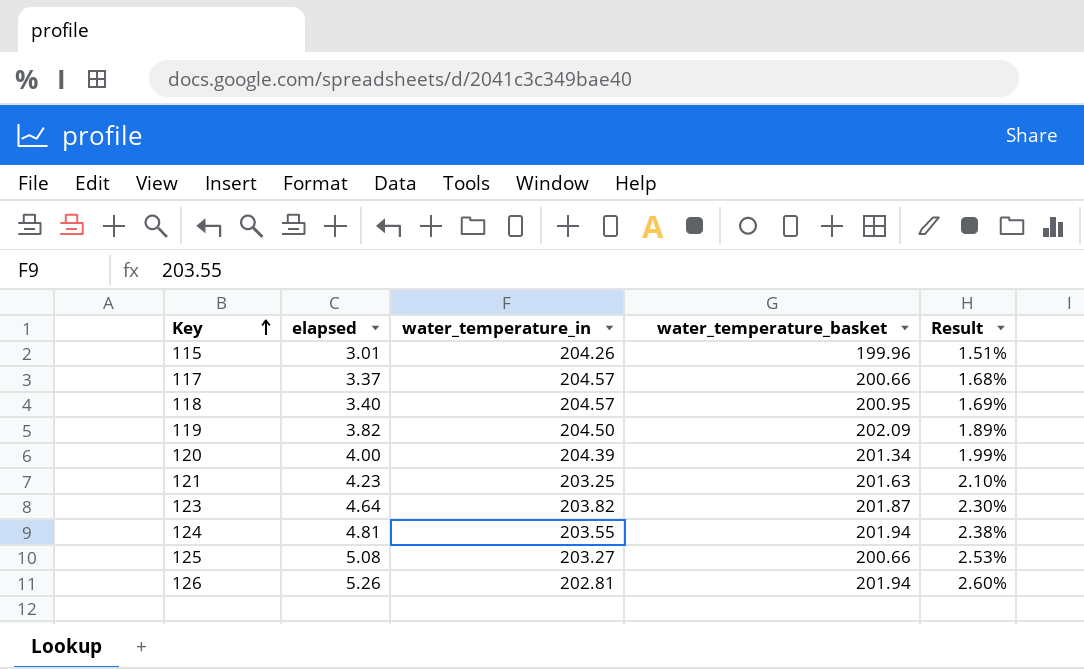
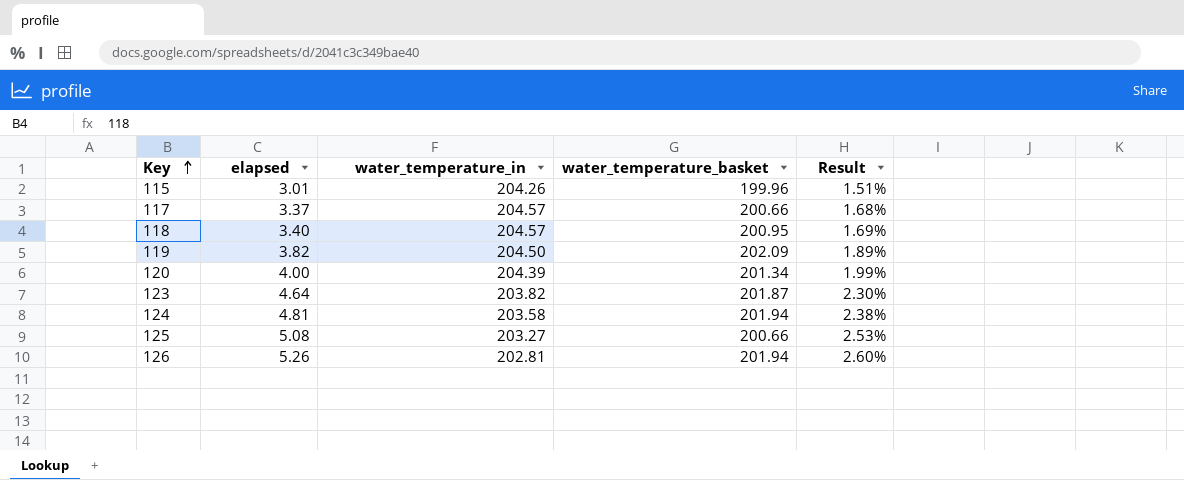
row 121: 4.23 | 203.25 | 201.63 | 2.10% -> none
124 | water_temperature_in: 203.55 -> 203.58

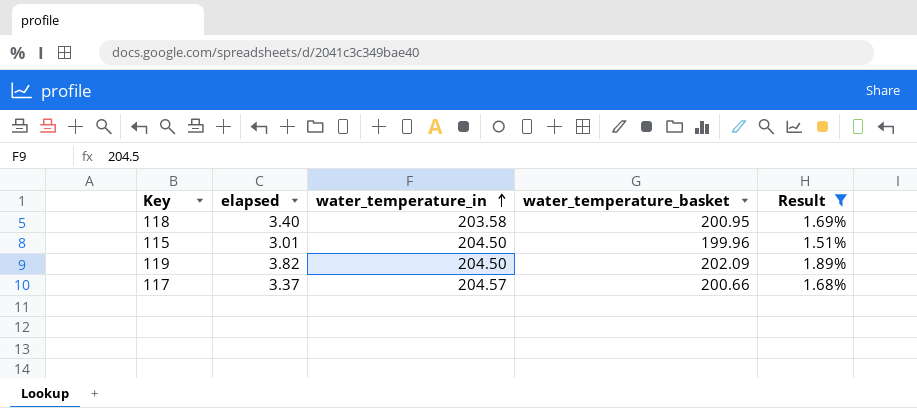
filter: none -> Result <= 1.89%
row order: Key ascending -> water_temperature_in ascending
118 | water_temperature_in: 204.57 -> 203.58
115 | water_temperature_in: 204.26 -> 204.50

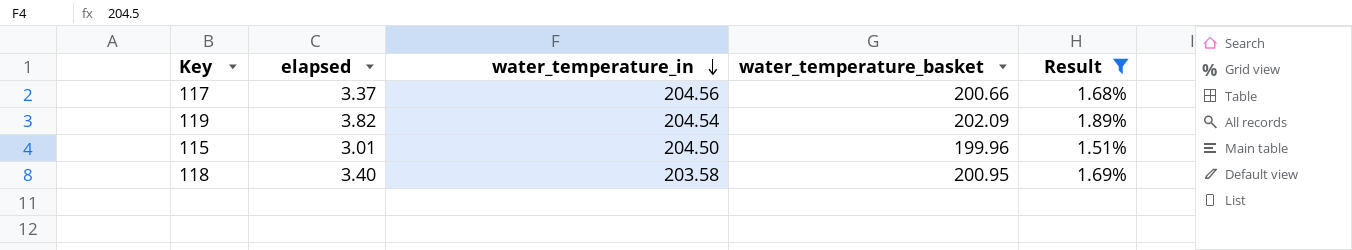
row order: water_temperature_in ascending -> water_temperature_in descending
117 | water_temperature_in: 204.57 -> 204.56
119 | water_temperature_in: 204.50 -> 204.54

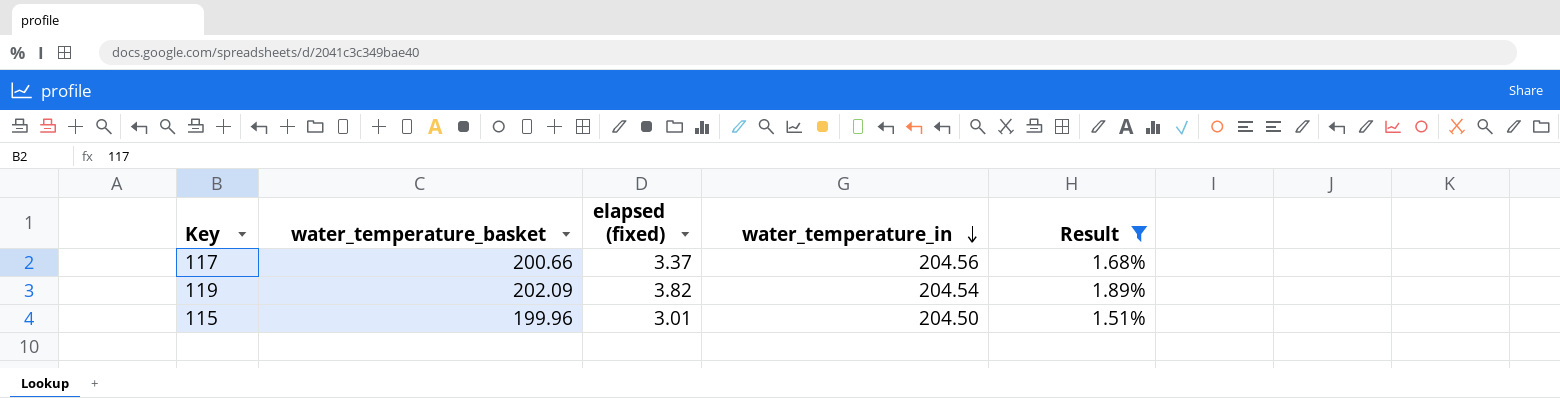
column water_temperature_basket | position: 4 -> 2
column name: elapsed -> elapsed (fixed)
row 118: 3.40 | 203.58 | 200.95 | 1.69% -> none

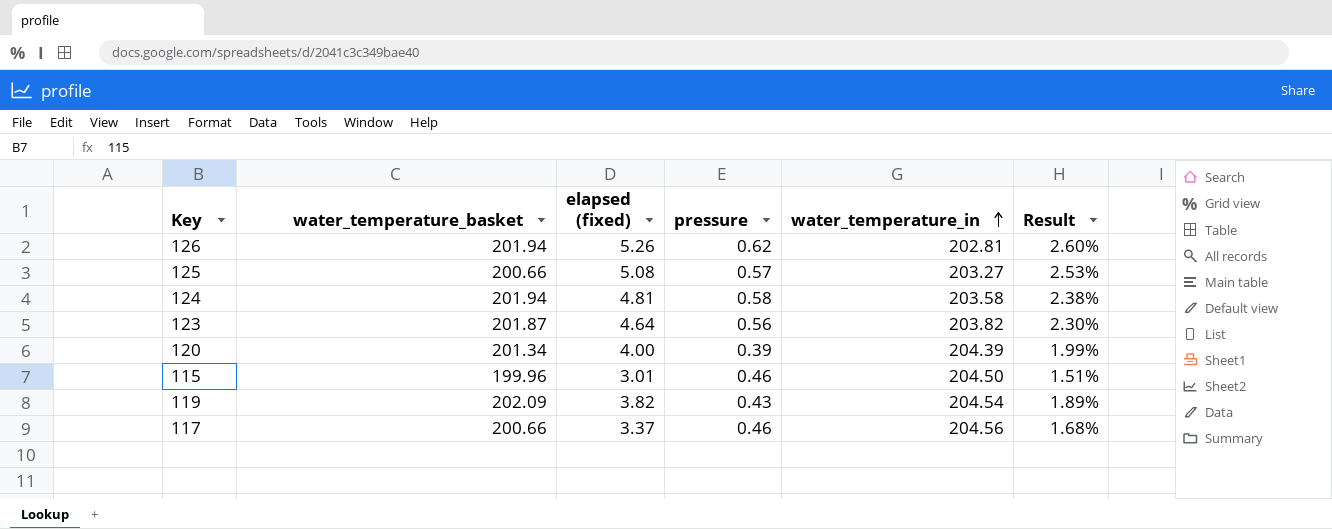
filter: Result <= 1.89% -> none
row order: water_temperature_in descending -> water_temperature_in ascending
column pressure | position: none -> 4

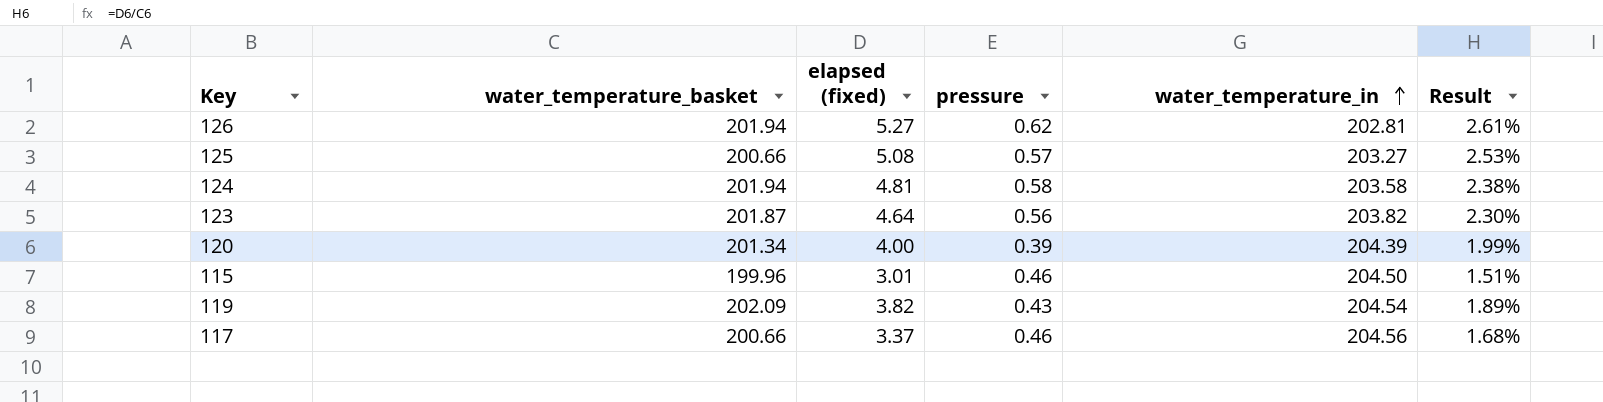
126 | elapsed (fixed): 5.26 -> 5.27
126 | Result: 2.60% -> 2.61%

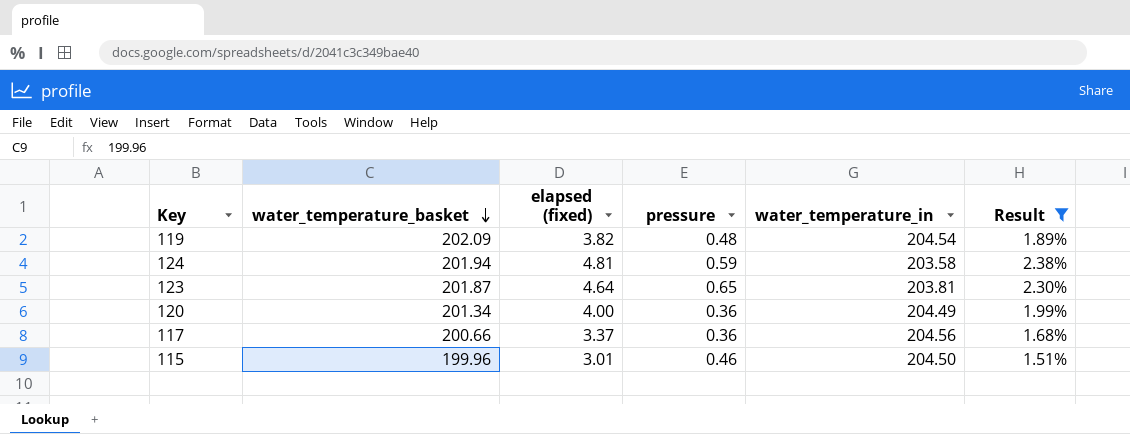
filter: none -> Result <= 2.38%
row order: water_temperature_in ascending -> water_temperature_basket descending
119 | pressure: 0.43 -> 0.48
124 | pressure: 0.58 -> 0.59
123 | pressure: 0.56 -> 0.65
123 | water_temperature_in: 203.82 -> 203.81
120 | pressure: 0.39 -> 0.36
120 | water_temperature_in: 204.39 -> 204.49
117 | pressure: 0.46 -> 0.36

